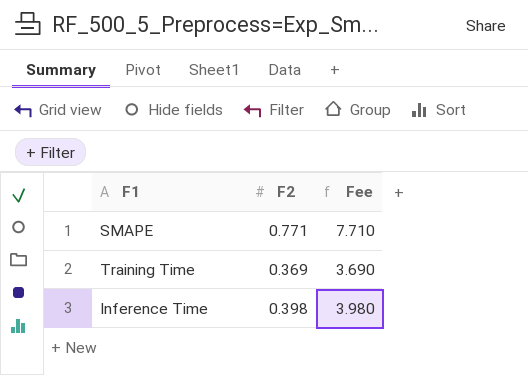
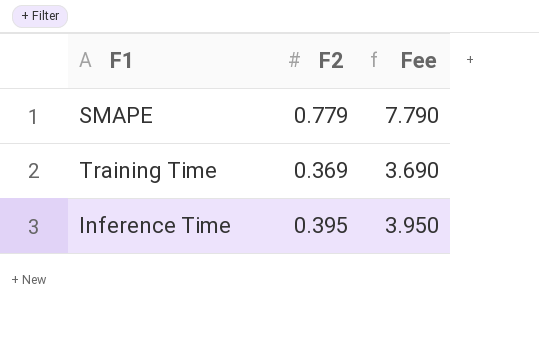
SMAPE | F2: 0.771 -> 0.779
SMAPE | Fee: 7.710 -> 7.790
Inference Time | F2: 0.398 -> 0.395
Inference Time | Fee: 3.980 -> 3.950

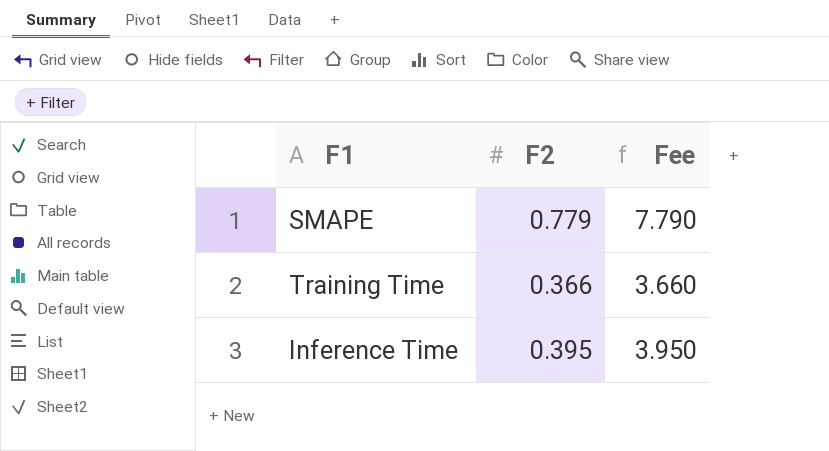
Training Time | F2: 0.369 -> 0.366
Training Time | Fee: 3.690 -> 3.660

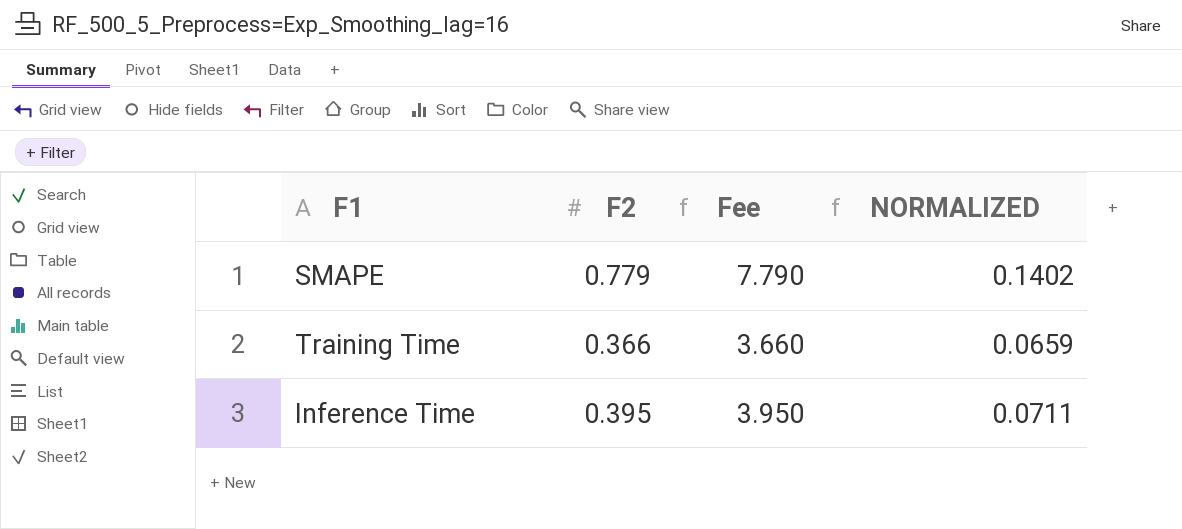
column NORMALIZED | formula: none -> [F2] * 0.18

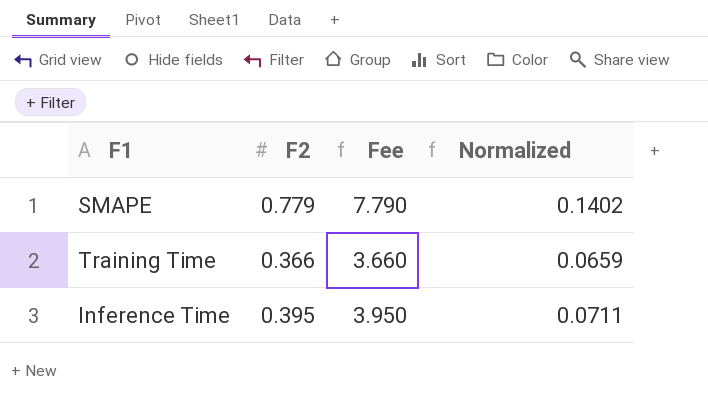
column name: NORMALIZED -> Normalized

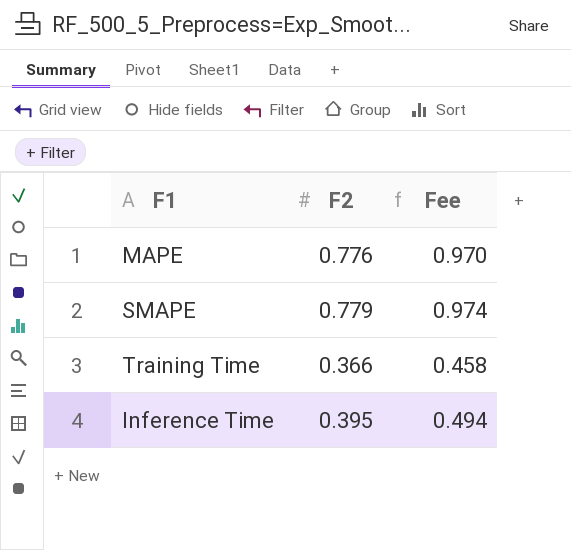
column Normalized | formula: [F2] * 0.18 -> none
column Fee | formula: [F2] * 10 -> [F2] * 1.25
row MAPE: none -> 0.776 | 0.970

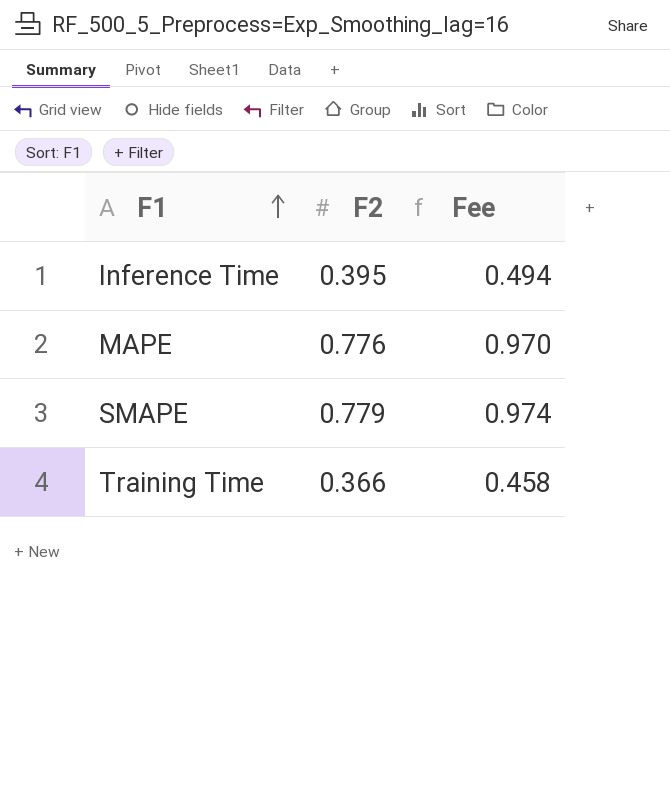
row order: none -> F1 ascending

